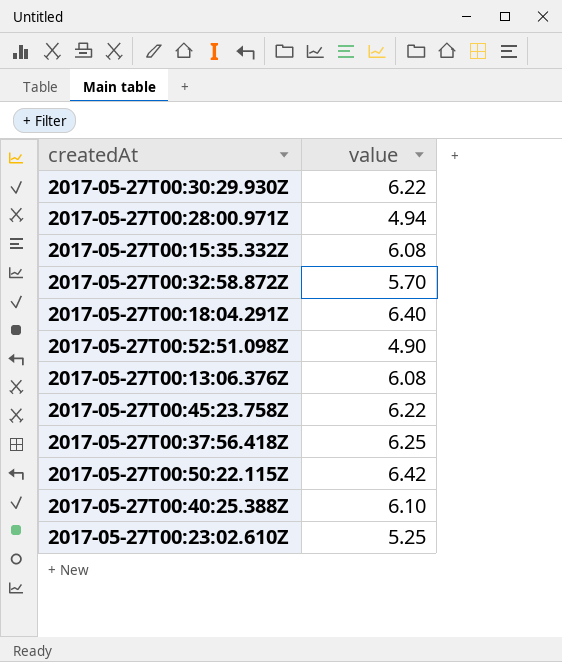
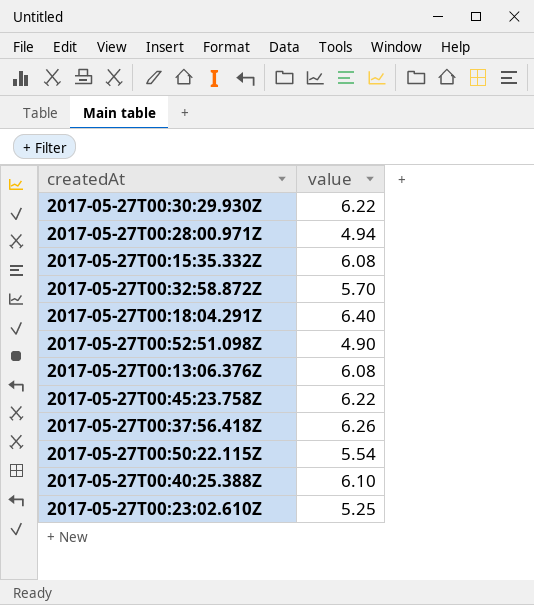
2017-05-27T00:37:56.418Z | value: 6.25 -> 6.26
2017-05-27T00:50:22.115Z | value: 6.42 -> 5.54

